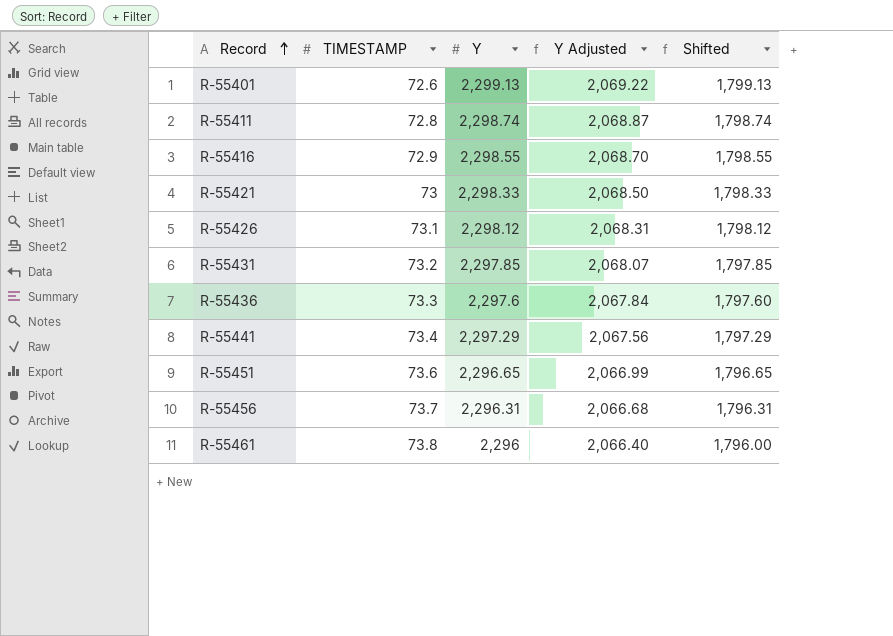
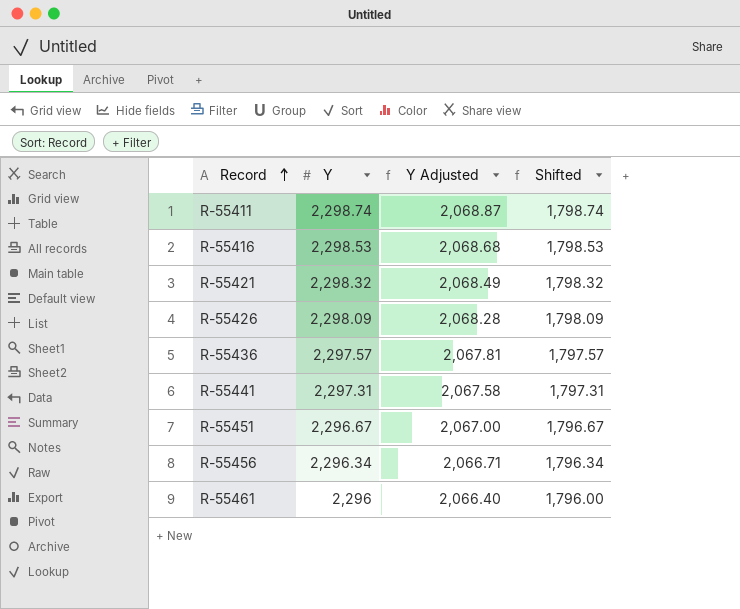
column TIMESTAMP | position: 2 -> none
row R-55401: 72.6 | 2,299.13 | 2,069.22 | 1,799.13 -> none
row R-55431: 73.2 | 2,297.85 | 2,068.07 | 1,797.85 -> none
R-55416 | Y: 2,298.55 -> 2,298.53
R-55416 | Y Adjusted: 2,068.70 -> 2,068.68
R-55416 | Shifted: 1,798.55 -> 1,798.53
R-55421 | Y: 2,298.33 -> 2,298.32
R-55421 | Y Adjusted: 2,068.50 -> 2,068.49
R-55421 | Shifted: 1,798.33 -> 1,798.32
R-55426 | Y: 2,298.12 -> 2,298.09
R-55426 | Y Adjusted: 2,068.31 -> 2,068.28
R-55426 | Shifted: 1,798.12 -> 1,798.09
R-55436 | Y: 2,297.6 -> 2,297.57
R-55436 | Y Adjusted: 2,067.84 -> 2,067.81
R-55436 | Shifted: 1,797.60 -> 1,797.57
R-55441 | Y: 2,297.29 -> 2,297.31
R-55441 | Y Adjusted: 2,067.56 -> 2,067.58
R-55441 | Shifted: 1,797.29 -> 1,797.31
R-55451 | Y: 2,296.65 -> 2,296.67
R-55451 | Y Adjusted: 2,066.99 -> 2,067.00
R-55451 | Shifted: 1,796.65 -> 1,796.67
R-55456 | Y: 2,296.31 -> 2,296.34
R-55456 | Y Adjusted: 2,066.68 -> 2,066.71
R-55456 | Shifted: 1,796.31 -> 1,796.34

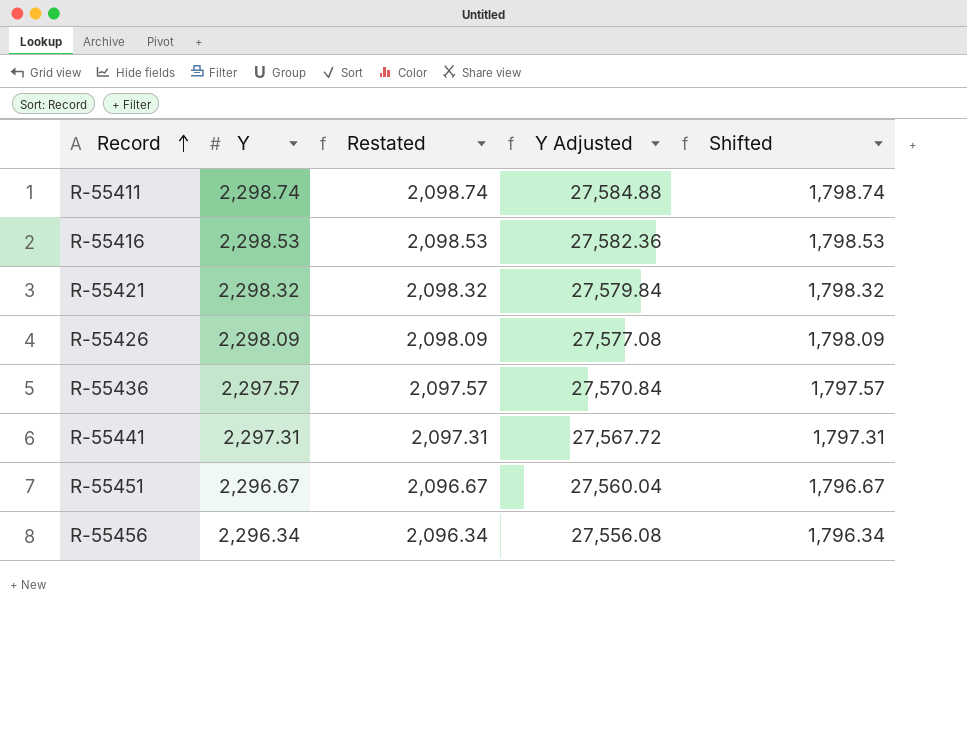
column Restated | formula: none -> [Y] - 200
column Y Adjusted | formula: [Y] * 0.9 -> [Y] * 12
row R-55461: 2,296 | 2,066.40 | 1,796.00 -> none

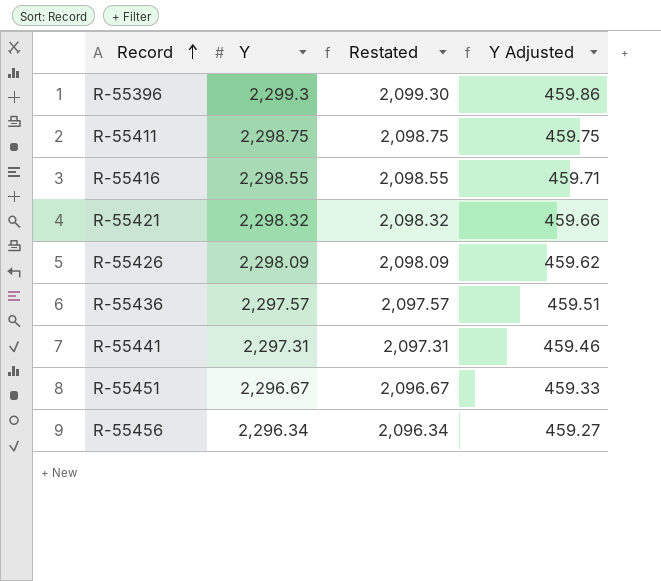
column Shifted | formula: [Y] - 500 -> none
column Y Adjusted | formula: [Y] * 12 -> [Y] * 0.2
row R-55396: none -> 2,299.3 | 2,099.30 | 459.86
R-55411 | Y: 2,298.74 -> 2,298.75
R-55411 | Restated: 2,098.74 -> 2,098.75
R-55416 | Y: 2,298.53 -> 2,298.55
R-55416 | Restated: 2,098.53 -> 2,098.55

